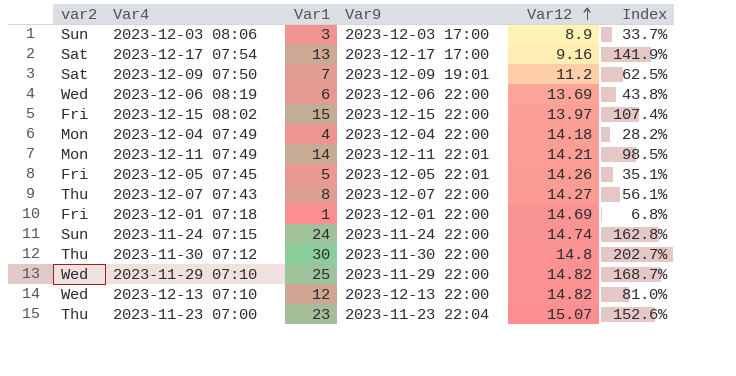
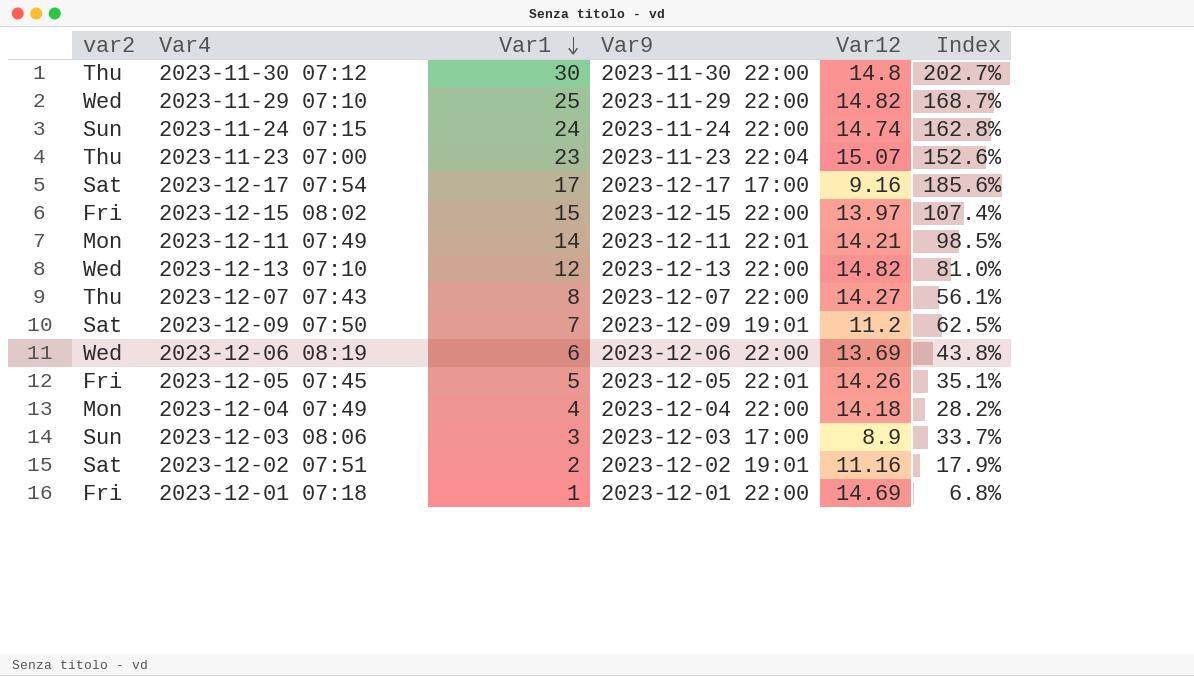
row order: Var12 ascending -> Var1 descending
2023-12-17 07:54 | Var1: 13 -> 17
2023-12-17 07:54 | Index: 141.9% -> 185.6%
row 2023-12-02 07:51: none -> Sat | 2 | 2023-12-02 19:01 | 11.16 | 17.9%

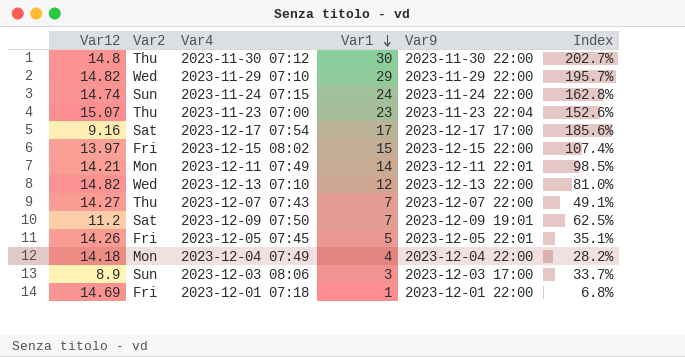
column Var12 | position: 5 -> 1
column name: var2 -> Var2
row 2023-12-06 08:19: Wed | 6 | 2023-12-06 22:00 | 13.69 | 43.8% -> none
row 2023-12-02 07:51: Sat | 2 | 2023-12-02 19:01 | 11.16 | 17.9% -> none
2023-11-29 07:10 | Var1: 25 -> 29
2023-11-29 07:10 | Index: 168.7% -> 195.7%
2023-12-07 07:43 | Var1: 8 -> 7
2023-12-07 07:43 | Index: 56.1% -> 49.1%

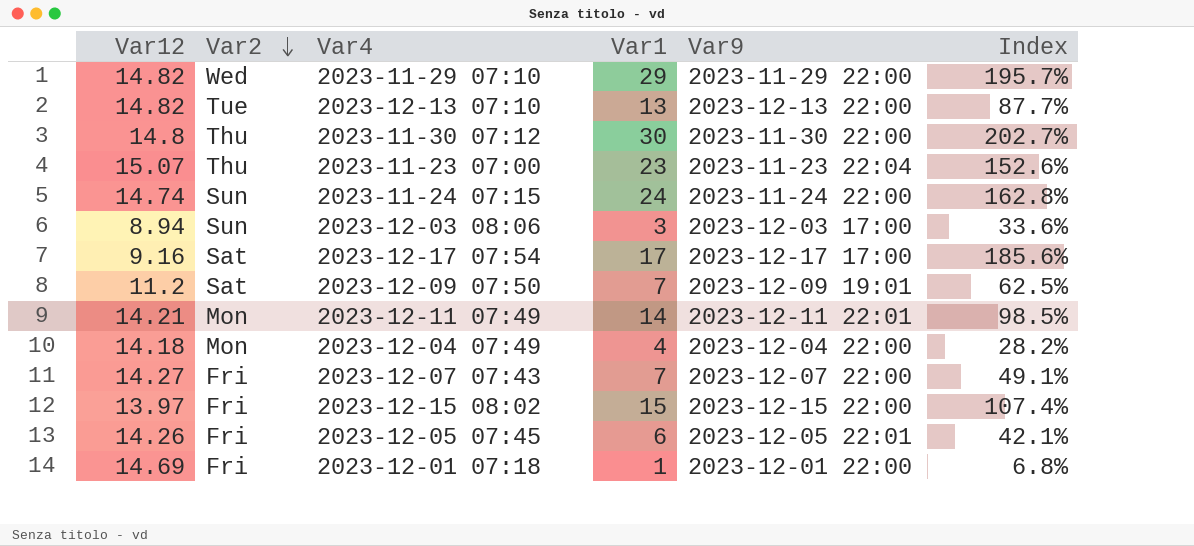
row order: Var1 descending -> Var2 descending
2023-12-13 07:10 | Var2: Wed -> Tue
2023-12-13 07:10 | Var1: 12 -> 13
2023-12-13 07:10 | Index: 81.0% -> 87.7%
2023-12-03 08:06 | Var12: 8.9 -> 8.94
2023-12-03 08:06 | Index: 33.7% -> 33.6%
2023-12-07 07:43 | Var2: Thu -> Fri
2023-12-05 07:45 | Var1: 5 -> 6
2023-12-05 07:45 | Index: 35.1% -> 42.1%

